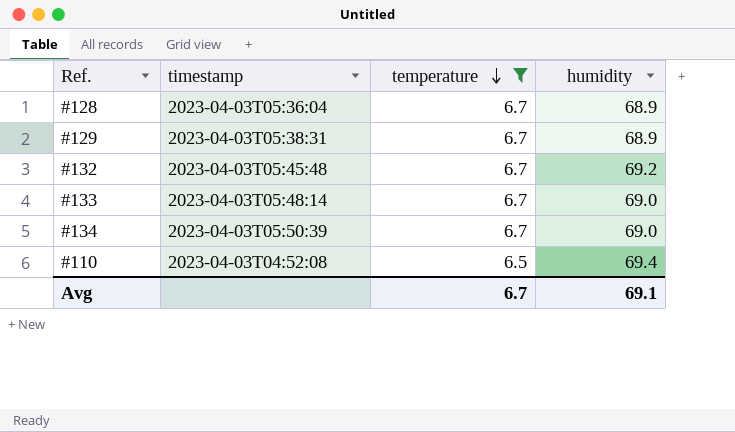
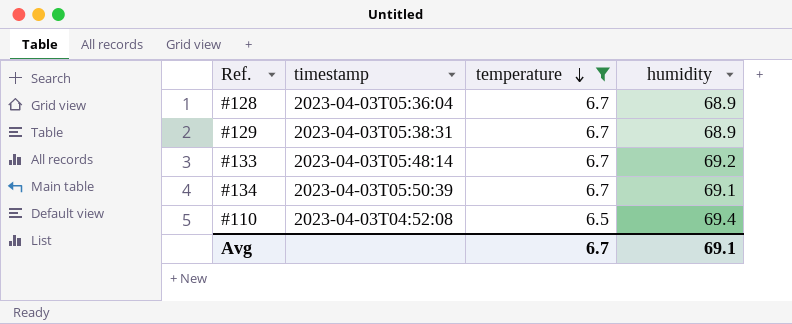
row #132: 2023-04-03T05:45:48 | 6.7 | 69.2 -> none
#133 | humidity: 69.0 -> 69.2
#134 | humidity: 69.0 -> 69.1

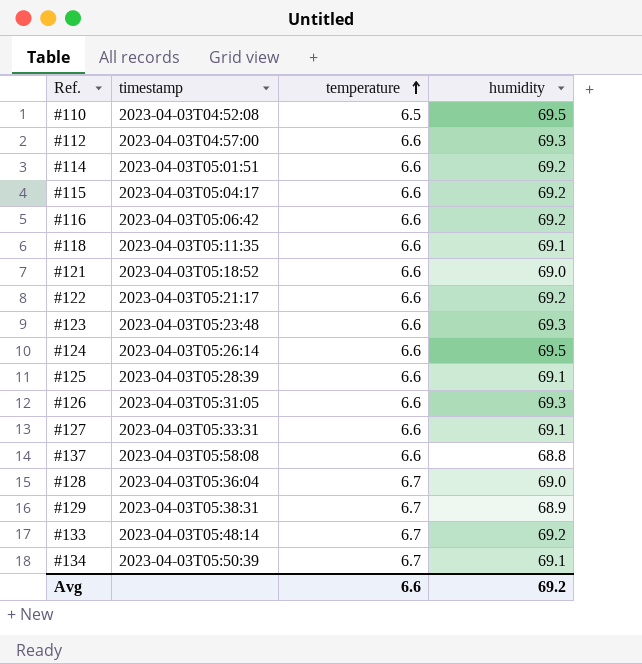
filter: temperature != 6.6 -> none
row order: temperature descending -> temperature ascending
#110 | humidity: 69.4 -> 69.5
#128 | humidity: 68.9 -> 69.0
Avg | temperature: 6.7 -> 6.6
Avg | humidity: 69.1 -> 69.2

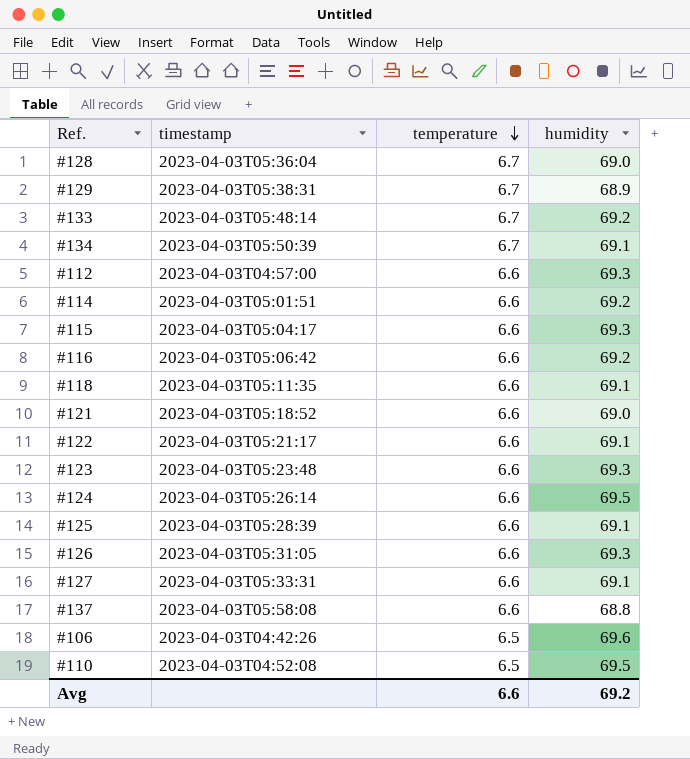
row order: temperature ascending -> temperature descending
#115 | humidity: 69.2 -> 69.3
#122 | humidity: 69.2 -> 69.1
row #106: none -> 2023-04-03T04:42:26 | 6.5 | 69.6

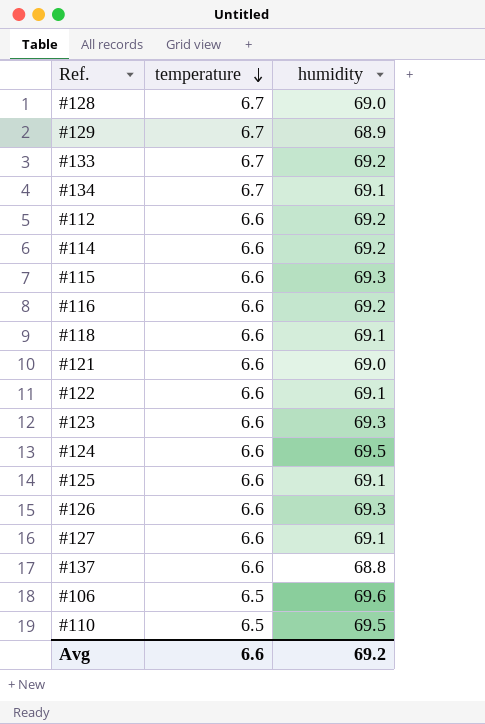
column timestamp | position: 2 -> none
#112 | humidity: 69.3 -> 69.2

